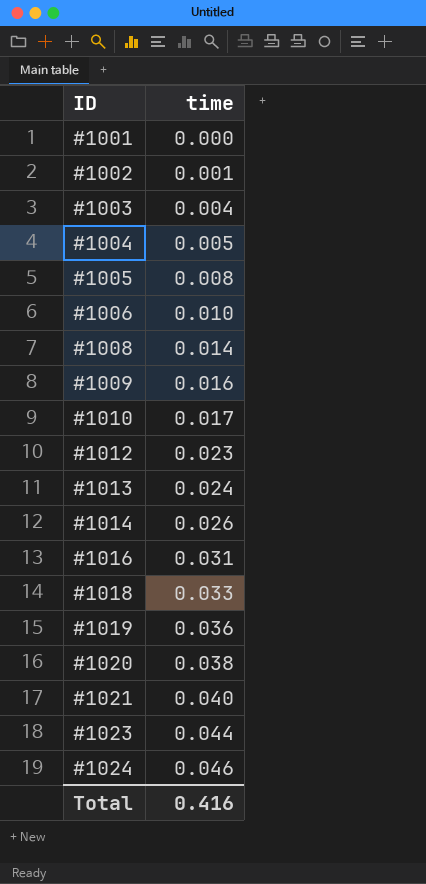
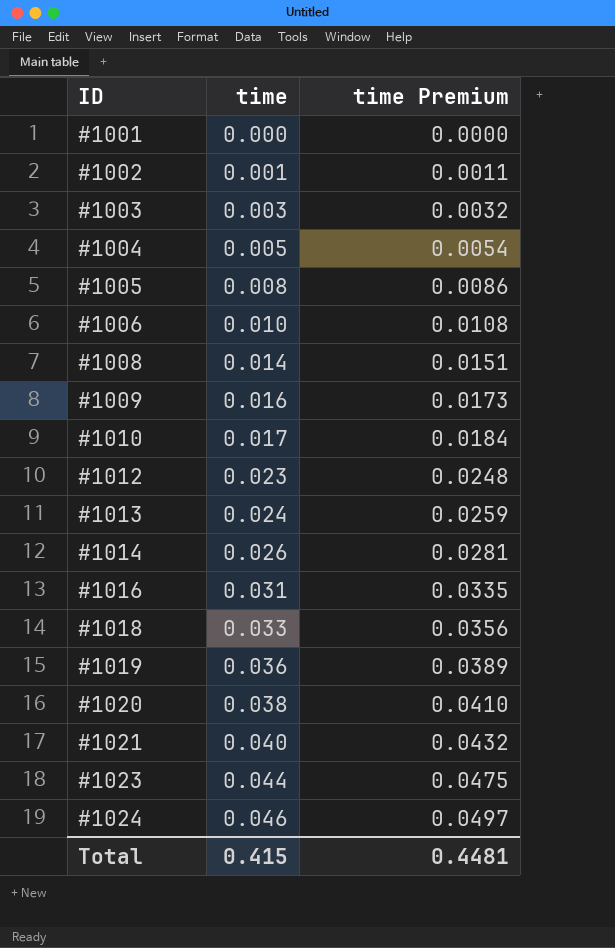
column time Premium | formula: none -> [time] * 1.08
#1003 | time: 0.004 -> 0.003
Total | time: 0.416 -> 0.415

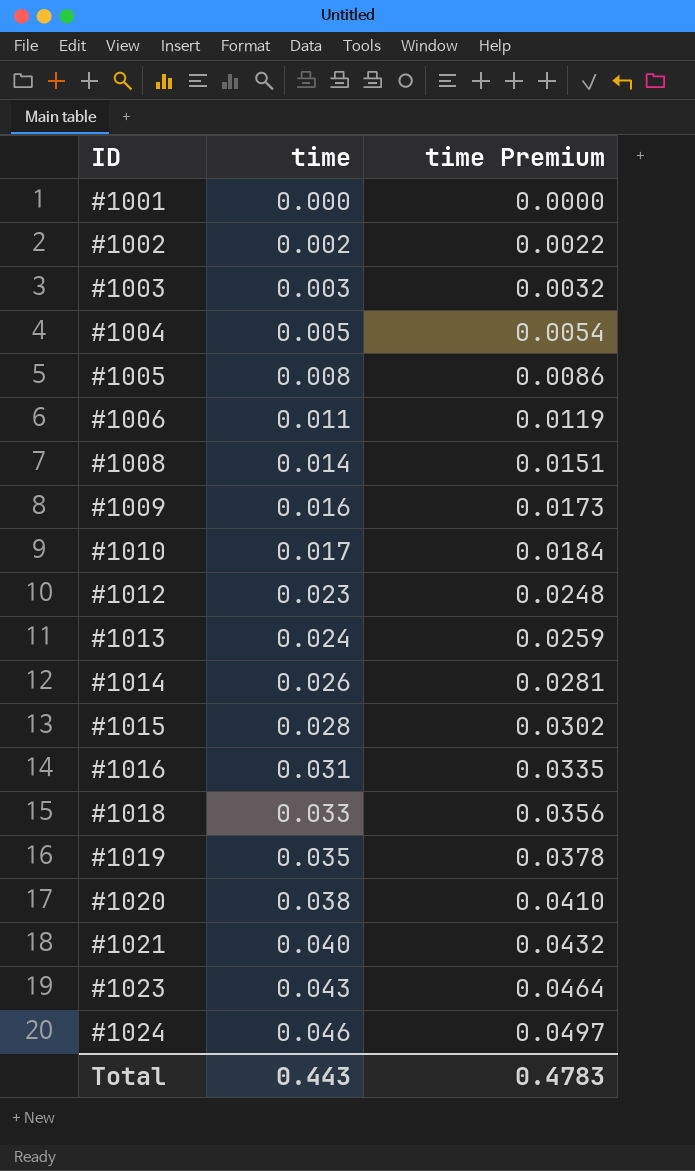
#1002 | time: 0.001 -> 0.002
#1002 | time Premium: 0.0011 -> 0.0022
#1006 | time: 0.010 -> 0.011
#1006 | time Premium: 0.0108 -> 0.0119
row #1015: none -> 0.028 | 0.0302
#1019 | time: 0.036 -> 0.035
#1019 | time Premium: 0.0389 -> 0.0378
#1023 | time: 0.044 -> 0.043
#1023 | time Premium: 0.0475 -> 0.0464
Total | time: 0.415 -> 0.443
Total | time Premium: 0.4481 -> 0.4783

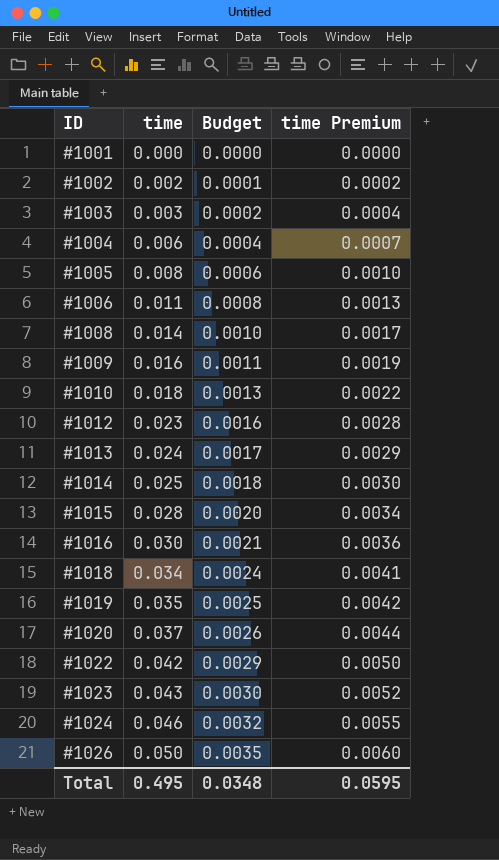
column Budget | formula: none -> [time] * 0.07
column time Premium | formula: [time] * 1.08 -> [time] * 0.12
row #1021: 0.040 | 0.0432 -> none
#1004 | time: 0.005 -> 0.006
#1010 | time: 0.017 -> 0.018
#1014 | time: 0.026 -> 0.025
#1016 | time: 0.031 -> 0.030
#1018 | time: 0.033 -> 0.034
#1020 | time: 0.038 -> 0.037
row #1022: none -> 0.042 | 0.0029 | 0.0050
row #1026: none -> 0.050 | 0.0035 | 0.0060
Total | time: 0.443 -> 0.495
Total | time Premium: 0.4783 -> 0.0595

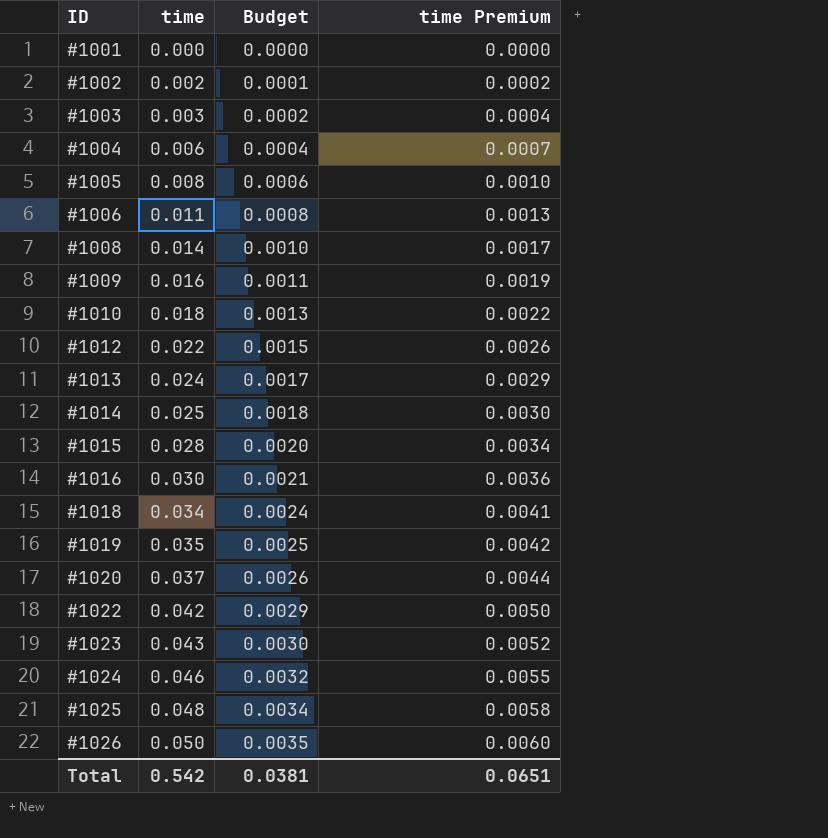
#1012 | time: 0.023 -> 0.022
#1012 | Budget: 0.0016 -> 0.0015
#1012 | time Premium: 0.0028 -> 0.0026
row #1025: none -> 0.048 | 0.0034 | 0.0058
Total | time: 0.495 -> 0.542
Total | Budget: 0.0348 -> 0.0381
Total | time Premium: 0.0595 -> 0.0651

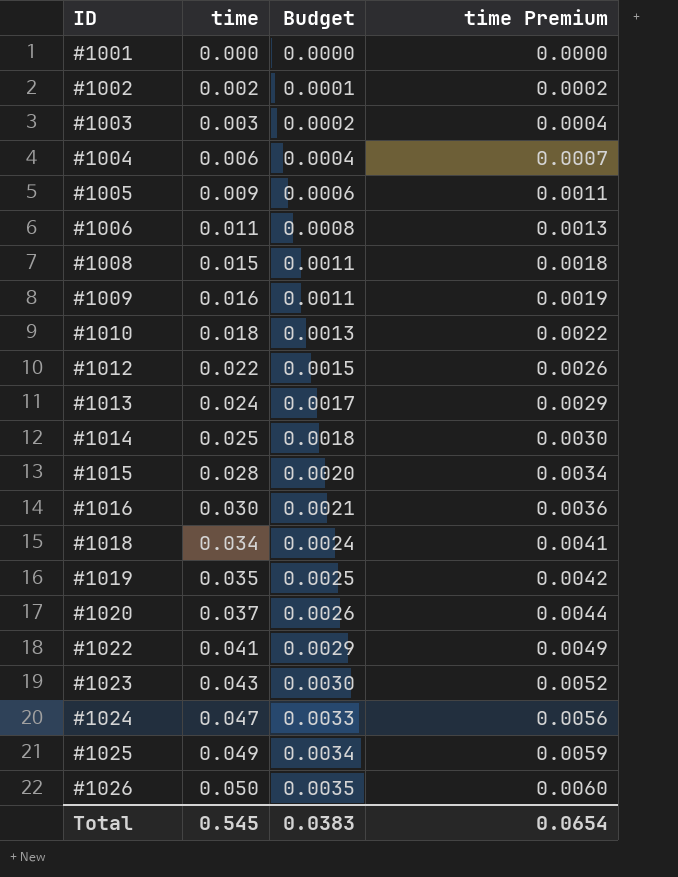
#1005 | time: 0.008 -> 0.009
#1005 | time Premium: 0.0010 -> 0.0011
#1008 | time: 0.014 -> 0.015
#1008 | Budget: 0.0010 -> 0.0011
#1008 | time Premium: 0.0017 -> 0.0018
#1022 | time: 0.042 -> 0.041
#1022 | time Premium: 0.0050 -> 0.0049
#1024 | time: 0.046 -> 0.047
#1024 | Budget: 0.0032 -> 0.0033
#1024 | time Premium: 0.0055 -> 0.0056
#1025 | time: 0.048 -> 0.049
#1025 | time Premium: 0.0058 -> 0.0059
Total | time: 0.542 -> 0.545
Total | Budget: 0.0381 -> 0.0383
Total | time Premium: 0.0651 -> 0.0654

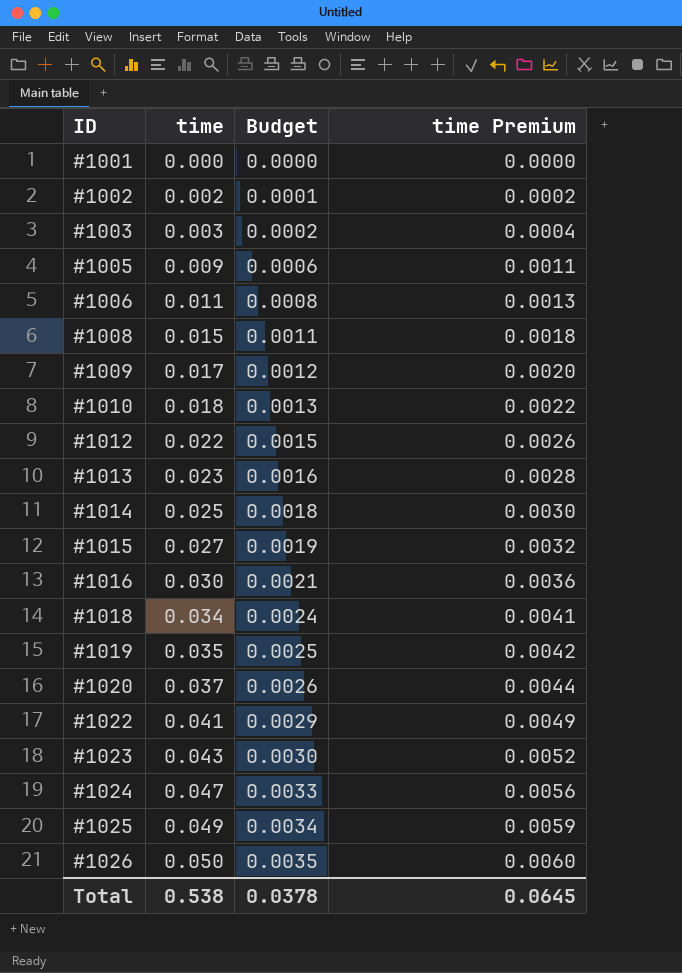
row #1004: 0.006 | 0.0004 | 0.0007 -> none
#1009 | time: 0.016 -> 0.017
#1009 | Budget: 0.0011 -> 0.0012
#1009 | time Premium: 0.0019 -> 0.0020
#1013 | time: 0.024 -> 0.023
#1013 | Budget: 0.0017 -> 0.0016
#1013 | time Premium: 0.0029 -> 0.0028
#1015 | time: 0.028 -> 0.027
#1015 | Budget: 0.0020 -> 0.0019
#1015 | time Premium: 0.0034 -> 0.0032
Total | time: 0.545 -> 0.538
Total | Budget: 0.0383 -> 0.0378
Total | time Premium: 0.0654 -> 0.0645

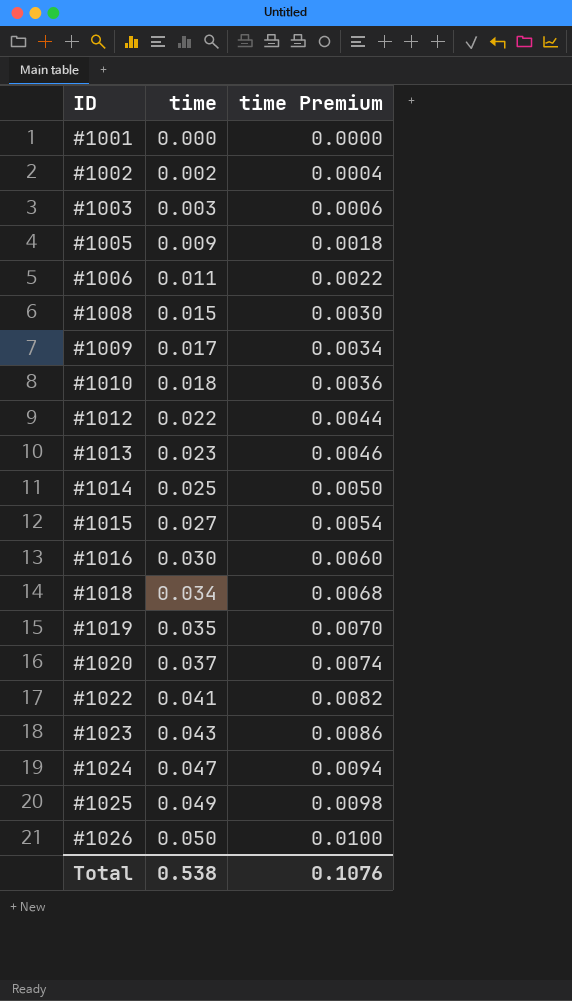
column Budget | formula: [time] * 0.07 -> none
column time Premium | formula: [time] * 0.12 -> [time] * 0.2
Total | time Premium: 0.0645 -> 0.1076

